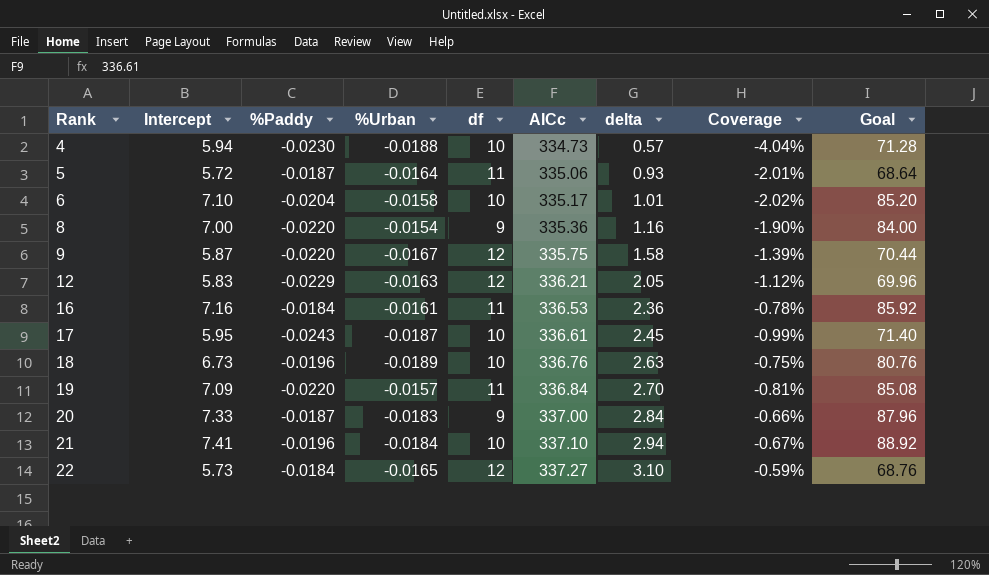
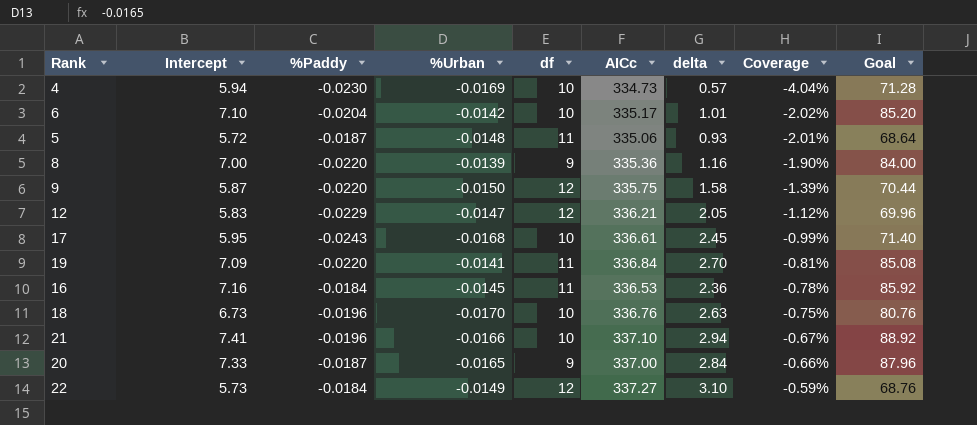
row order: Rank ascending -> Coverage ascending
4 | %Urban: -0.0188 -> -0.0169
6 | %Urban: -0.0158 -> -0.0142
5 | %Urban: -0.0164 -> -0.0148
8 | %Urban: -0.0154 -> -0.0139
9 | %Urban: -0.0167 -> -0.0150
12 | %Urban: -0.0163 -> -0.0147
17 | %Urban: -0.0187 -> -0.0168
19 | %Urban: -0.0157 -> -0.0141
16 | %Urban: -0.0161 -> -0.0145
18 | %Urban: -0.0189 -> -0.0170
21 | %Urban: -0.0184 -> -0.0166
20 | %Urban: -0.0183 -> -0.0165
22 | %Urban: -0.0165 -> -0.0149

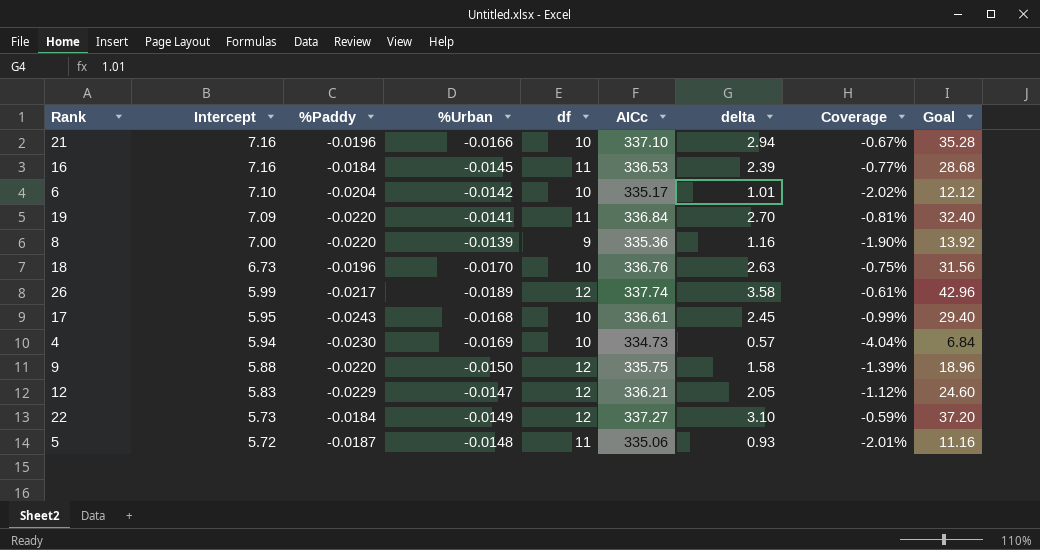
row order: Coverage ascending -> Intercept descending
column Goal | formula: [Intercept] * 12 -> [delta] * 12
row 20: 7.33 | -0.0187 | -0.0165 | 9 | 337.00 | 2.84 | -0.66% | 87.96 -> none
21 | Intercept: 7.41 -> 7.16
16 | delta: 2.36 -> 2.39
16 | Coverage: -0.78% -> -0.77%
row 26: none -> 5.99 | -0.0217 | -0.0189 | 12 | 337.74 | 3.58 | -0.61% | 42.96
9 | Intercept: 5.87 -> 5.88

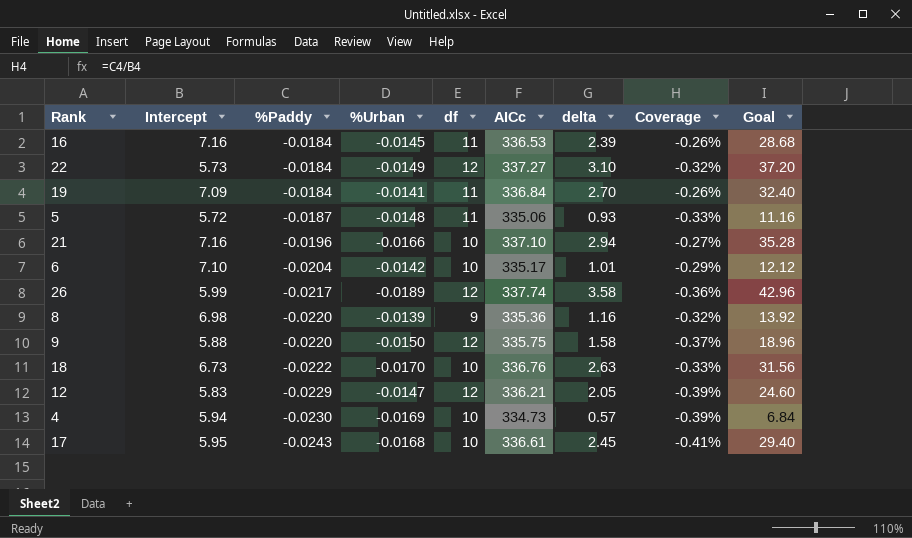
row order: Intercept descending -> %Paddy descending
column Coverage | formula: [%Paddy] / [delta] -> [%Paddy] / [Intercept]
19 | %Paddy: -0.0220 -> -0.0184
8 | Intercept: 7.00 -> 6.98
18 | %Paddy: -0.0196 -> -0.0222

